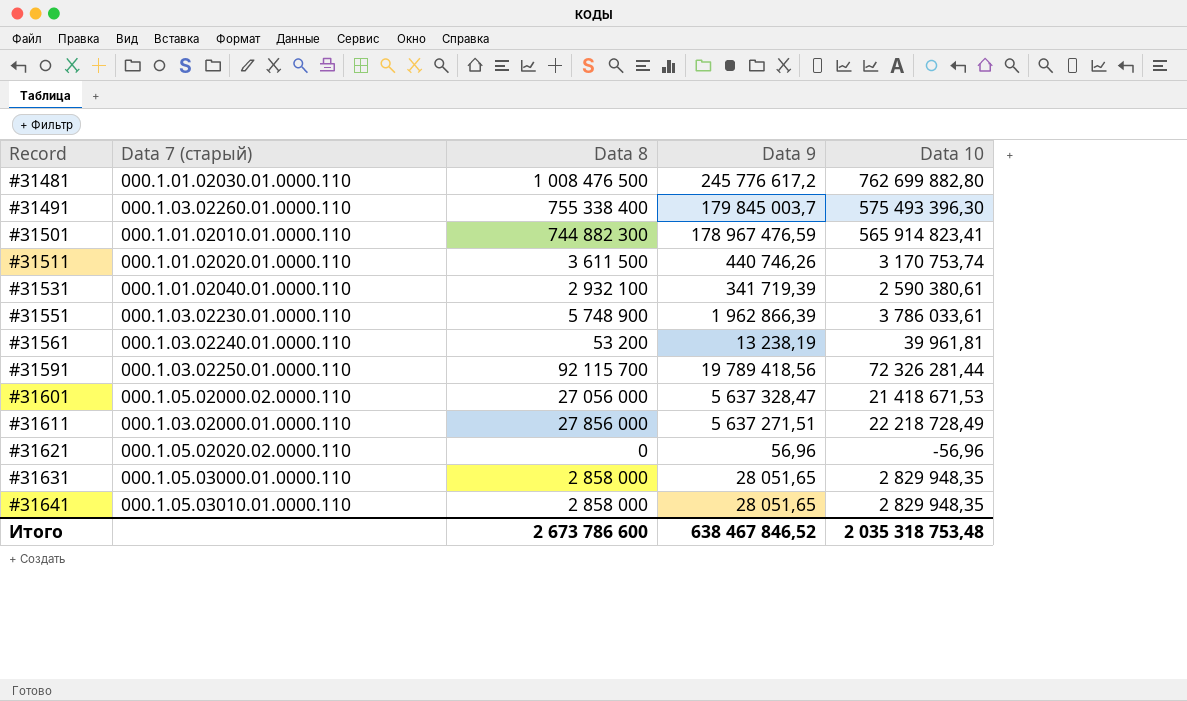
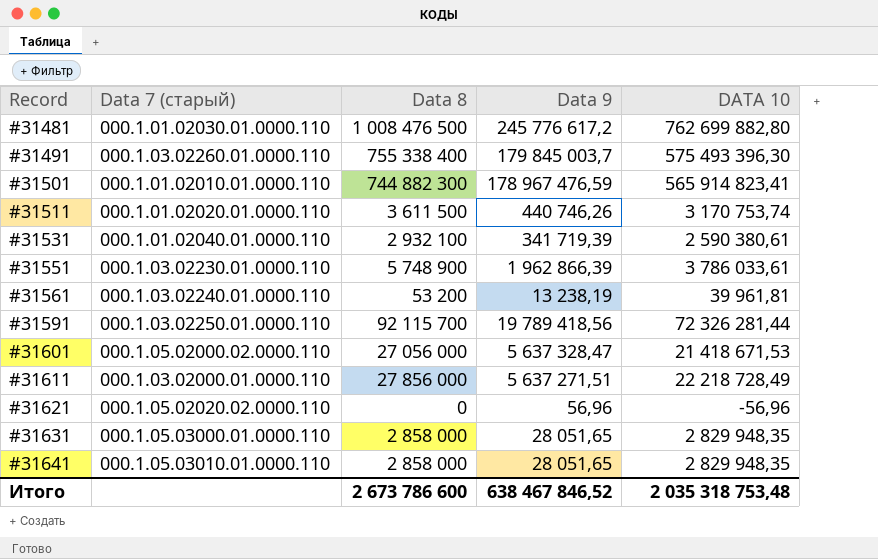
column name: Data 10 -> DATA 10

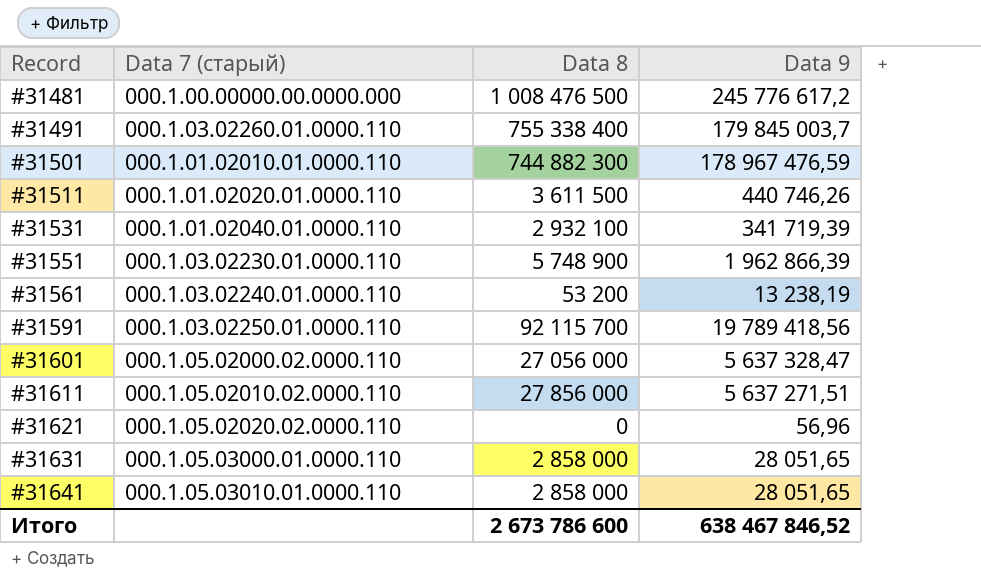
column DATA 10 | formula: [Data 8] - [Data 9] -> none
#31481 | Data 7 (старый): 000.1.01.02030.01.0000.110 -> 000.1.00.00000.00.0000.000
#31611 | Data 7 (старый): 000.1.03.02000.01.0000.110 -> 000.1.05.02010.02.0000.110

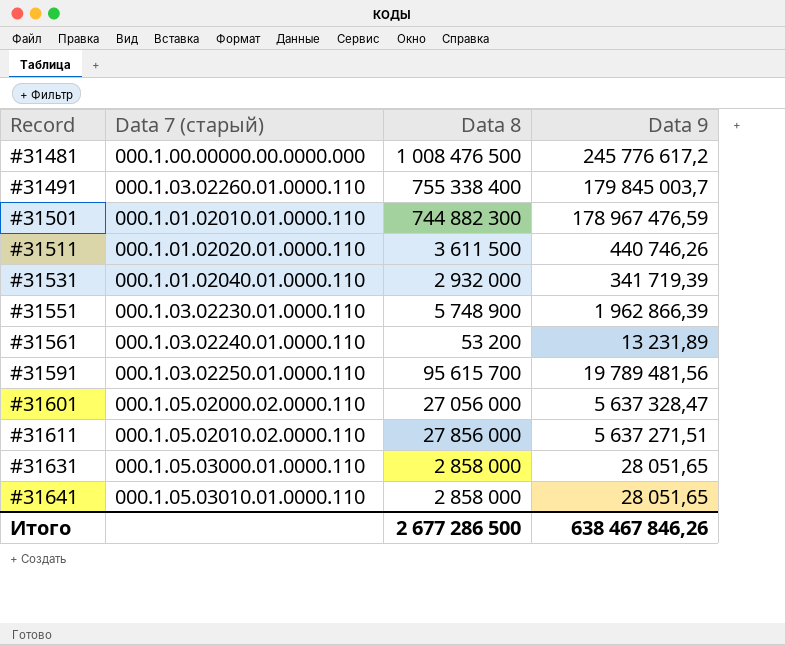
row #31621: 000.1.05.02020.02.0000.110 | 0 | 56,96 -> none
#31531 | Data 8: 2 932 100 -> 2 932 000
#31561 | Data 9: 13 238,19 -> 13 231,89
#31591 | Data 8: 92 115 700 -> 95 615 700
#31591 | Data 9: 19 789 418,56 -> 19 789 481,56
Итого | Data 8: 2 673 786 600 -> 2 677 286 500
Итого | Data 9: 638 467 846,52 -> 638 467 846,26

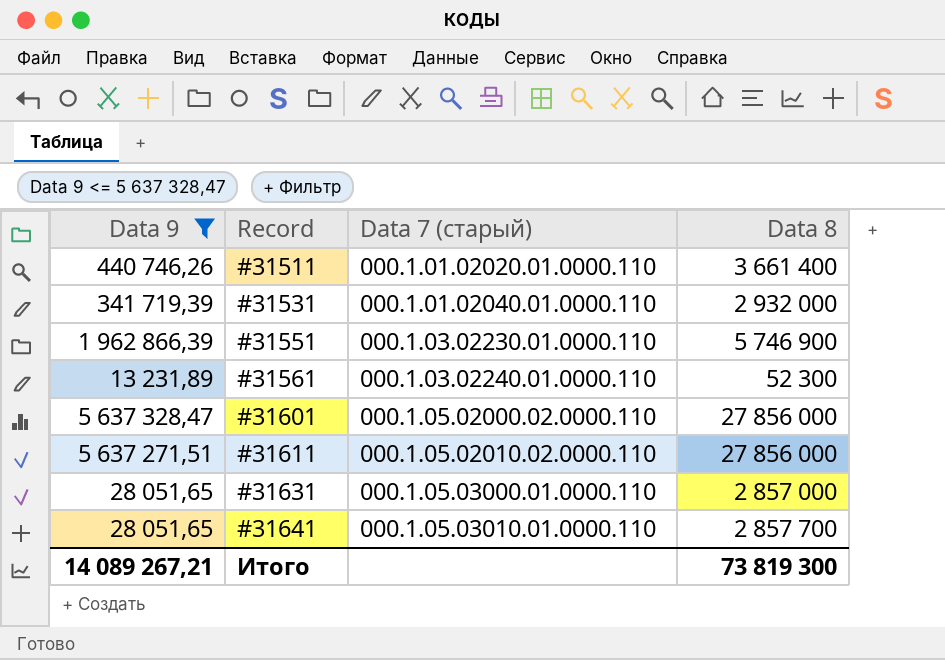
filter: none -> Data 9 <= 5 637 328,47
column Data 9 | position: 4 -> 1
#31511 | Data 8: 3 611 500 -> 3 661 400
#31551 | Data 8: 5 748 900 -> 5 746 900
#31561 | Data 8: 53 200 -> 52 300
#31601 | Data 8: 27 056 000 -> 27 856 000
#31631 | Data 8: 2 858 000 -> 2 857 000
#31641 | Data 8: 2 858 000 -> 2 857 700
Итого | Data 9: 638 467 846,26 -> 14 089 267,21
Итого | Data 8: 2 677 286 500 -> 73 819 300

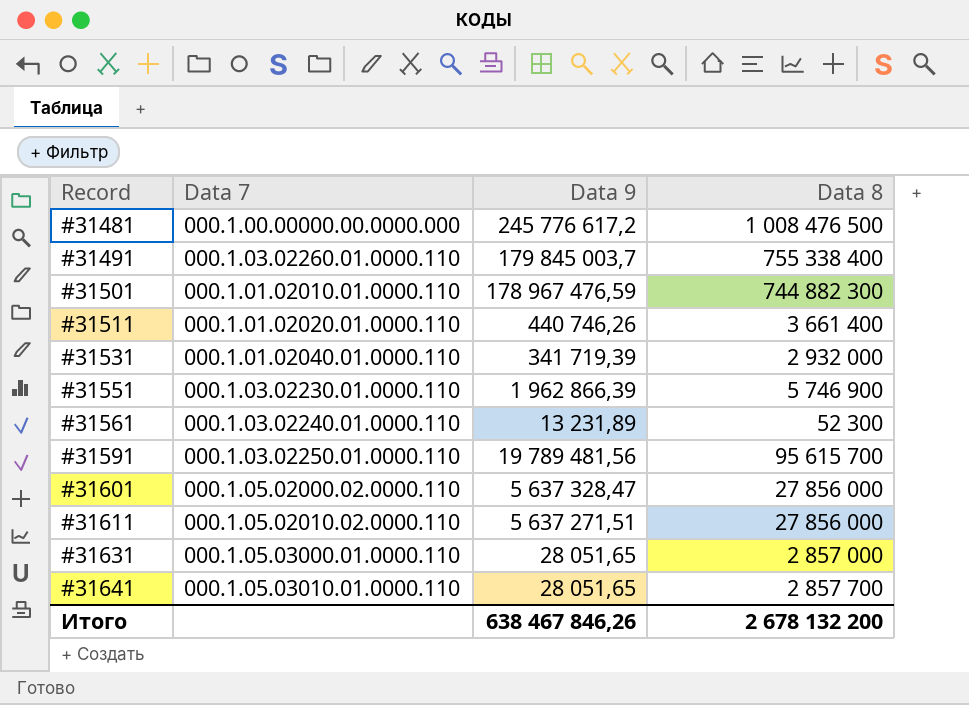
filter: Data 9 <= 5 637 328,47 -> none
column name: Data 7 (старый) -> Data 7
column Data 9 | position: 1 -> 3
Итого | Data 9: 14 089 267,21 -> 638 467 846,26
Итого | Data 8: 73 819 300 -> 2 678 132 200

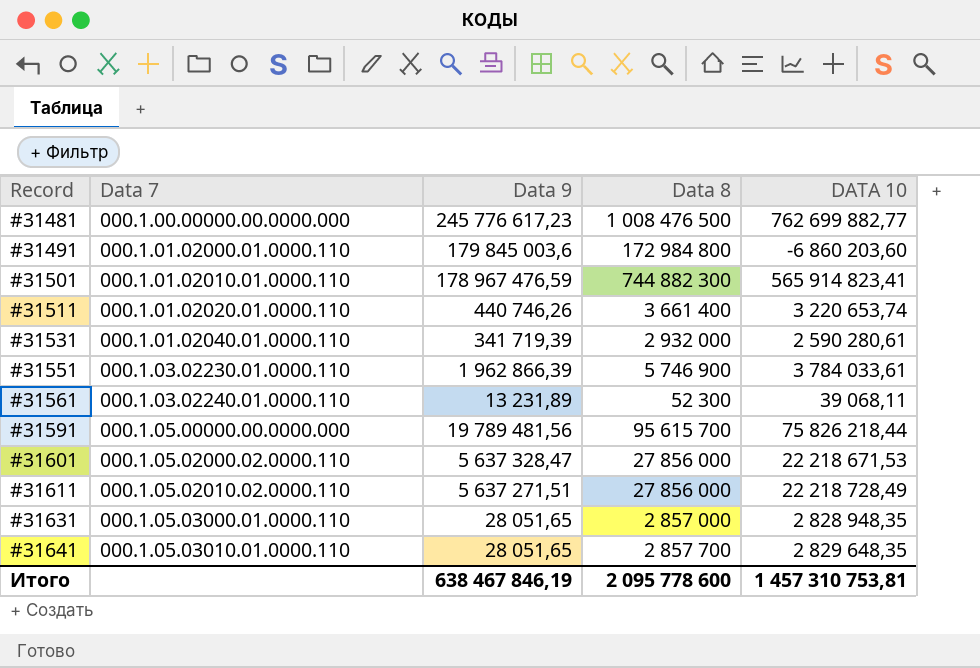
column DATA 10 | formula: none -> [Data 8] - [Data 9]
#31481 | Data 9: 245 776 617,2 -> 245 776 617,23
#31491 | Data 7: 000.1.03.02260.01.0000.110 -> 000.1.01.02000.01.0000.110
#31491 | Data 9: 179 845 003,7 -> 179 845 003,6
#31491 | Data 8: 755 338 400 -> 172 984 800
#31591 | Data 7: 000.1.03.02250.01.0000.110 -> 000.1.05.00000.00.0000.000
Итого | Data 9: 638 467 846,26 -> 638 467 846,19
Итого | Data 8: 2 678 132 200 -> 2 095 778 600

